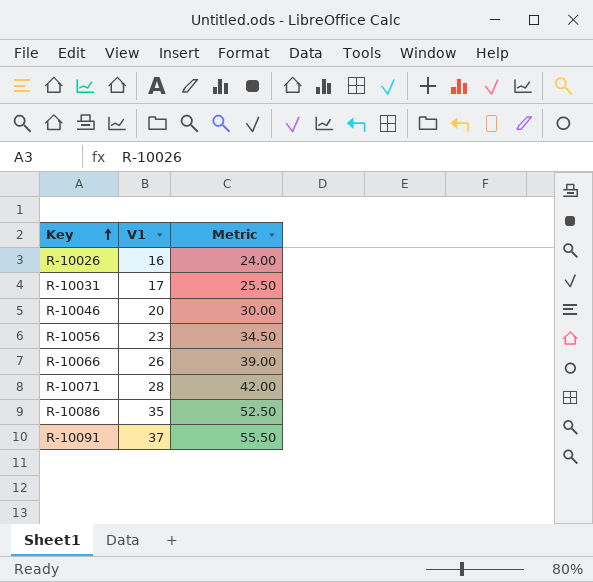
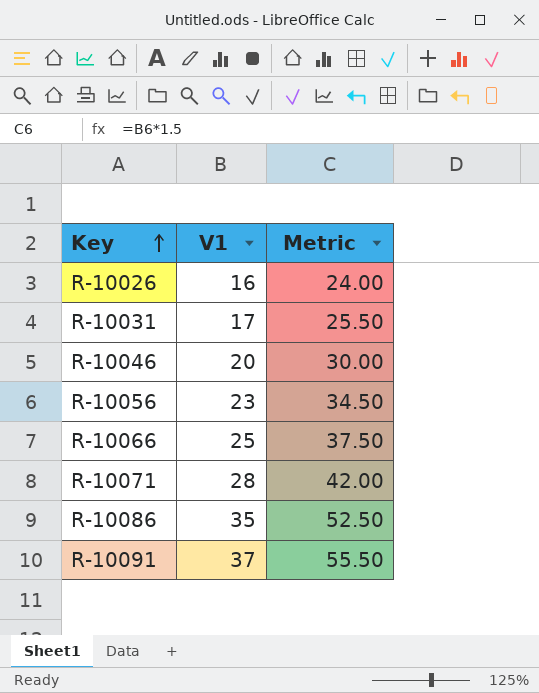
R-10066 | V1: 26 -> 25
R-10066 | Metric: 39.00 -> 37.50

